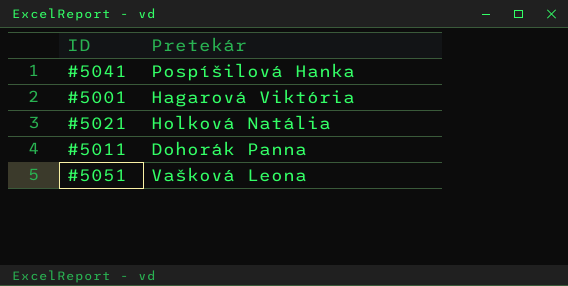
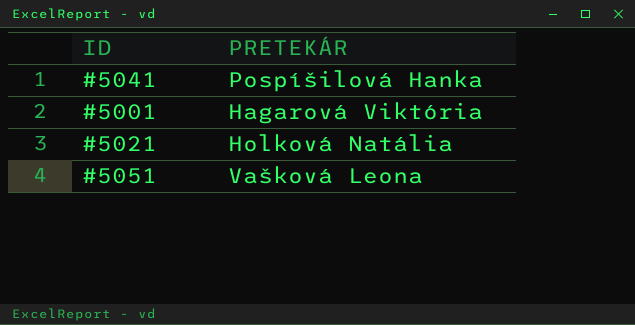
column name: Pretekár -> PRETEKÁR
row #5011: Dohorák Panna -> none

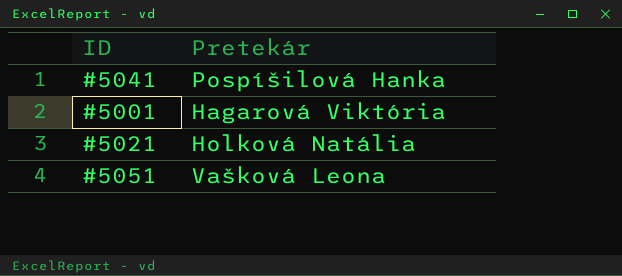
column name: PRETEKÁR -> Pretekár

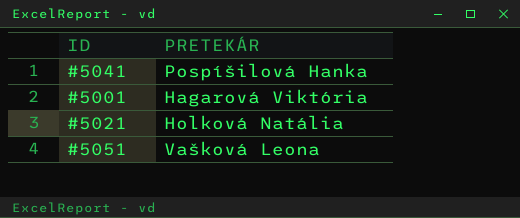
column name: Pretekár -> PRETEKÁR

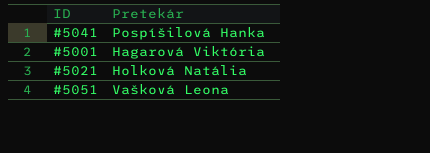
column name: PRETEKÁR -> Pretekár

